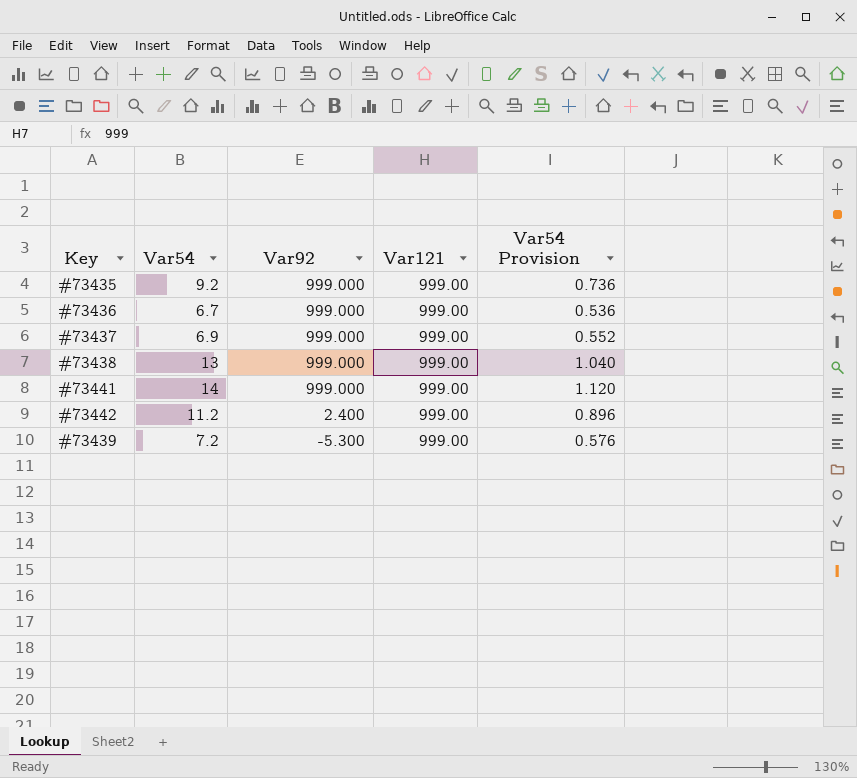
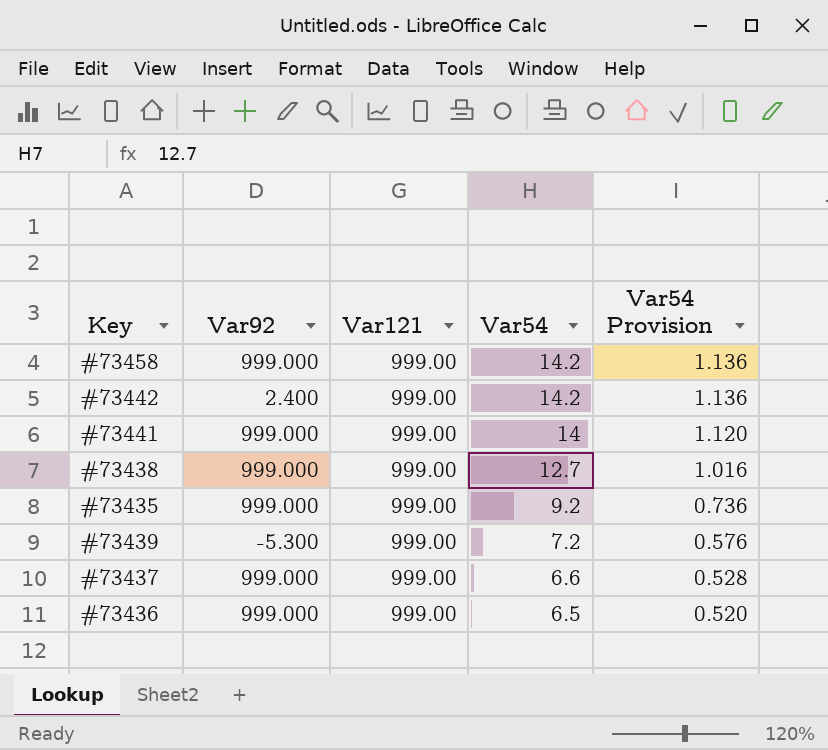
row order: Var92 descending -> Var54 descending
column Var54 | position: 2 -> 4
row #73458: none -> 999.000 | 999.00 | 14.2 | 1.136
#73442 | Var54: 11.2 -> 14.2
#73442 | Var54 Provision: 0.896 -> 1.136
#73438 | Var54: 13 -> 12.7
#73438 | Var54 Provision: 1.040 -> 1.016
#73437 | Var54: 6.9 -> 6.6
#73437 | Var54 Provision: 0.552 -> 0.528
#73436 | Var54: 6.7 -> 6.5
#73436 | Var54 Provision: 0.536 -> 0.520

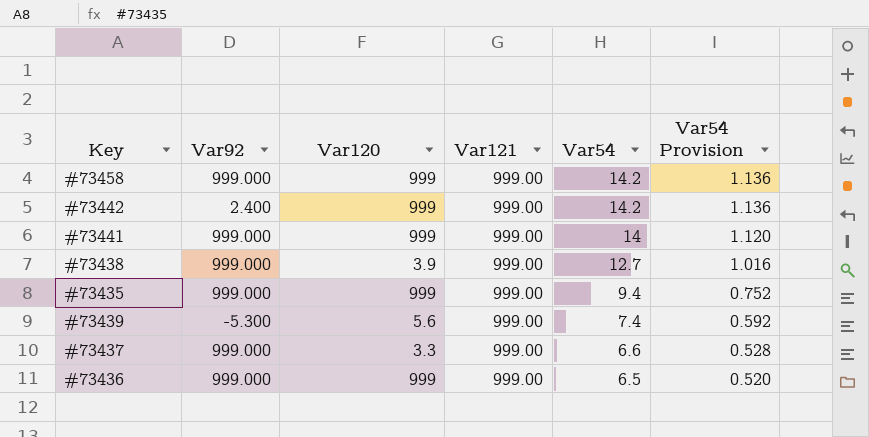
column Var120 | position: none -> 3
#73435 | Var54: 9.2 -> 9.4
#73435 | Var54 Provision: 0.736 -> 0.752
#73439 | Var54: 7.2 -> 7.4
#73439 | Var54 Provision: 0.576 -> 0.592

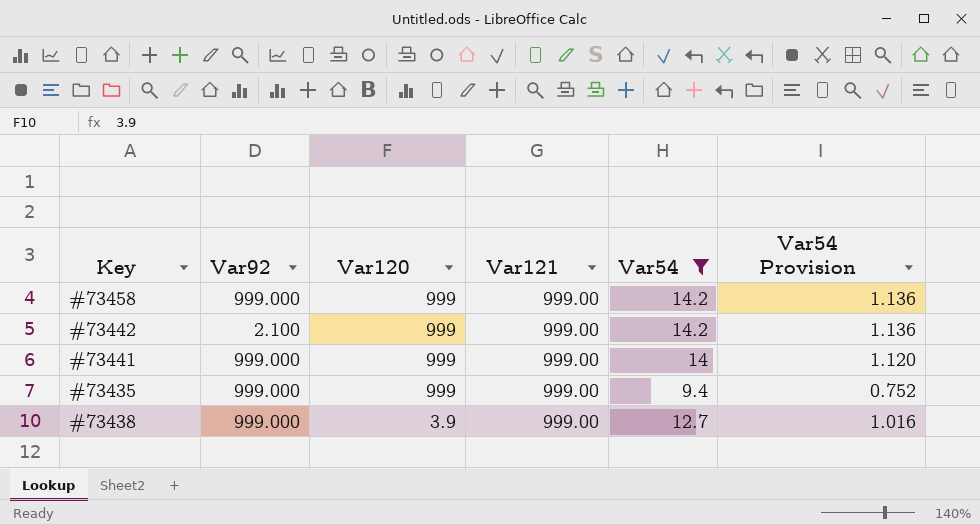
filter: none -> Var54 >= 9.4
row order: Var54 descending -> Var120 descending
#73442 | Var92: 2.400 -> 2.100

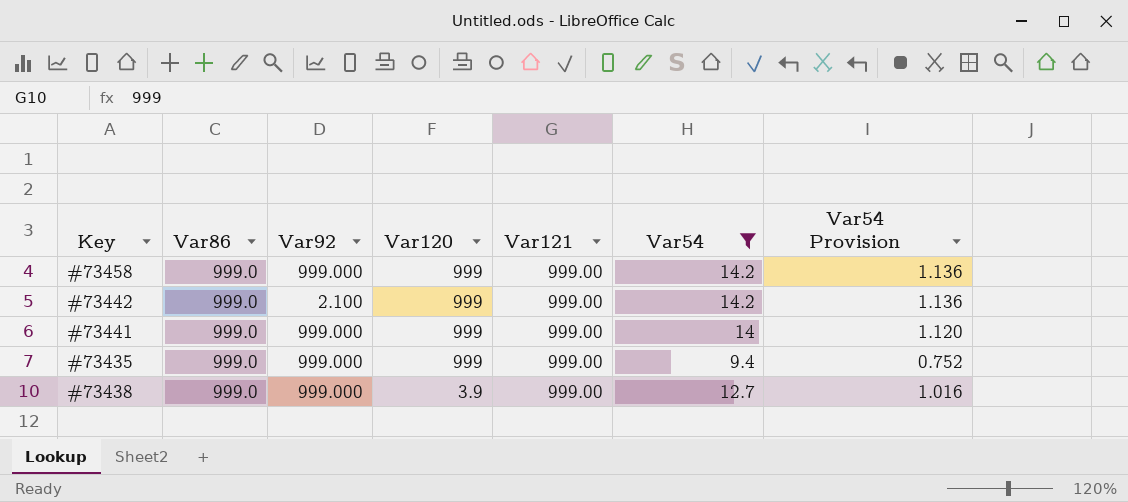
column Var86 | position: none -> 2

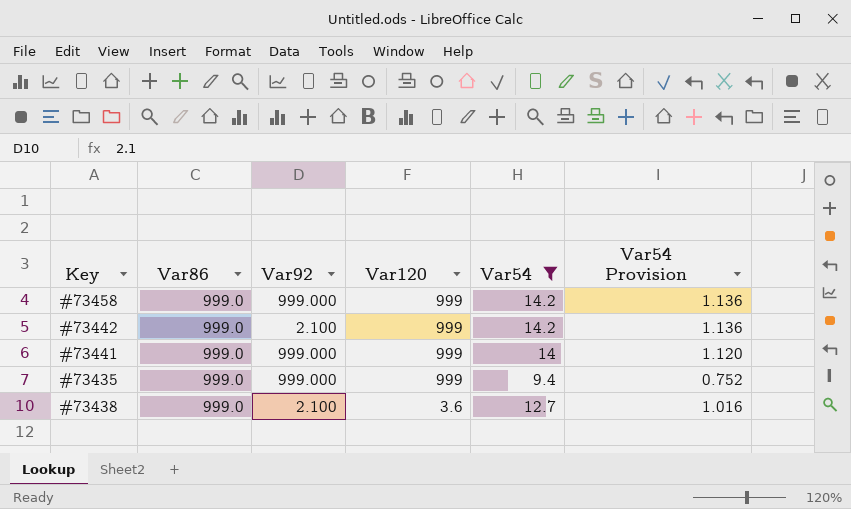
column Var121 | position: 5 -> none
#73438 | Var92: 999.000 -> 2.100
#73438 | Var120: 3.9 -> 3.6

